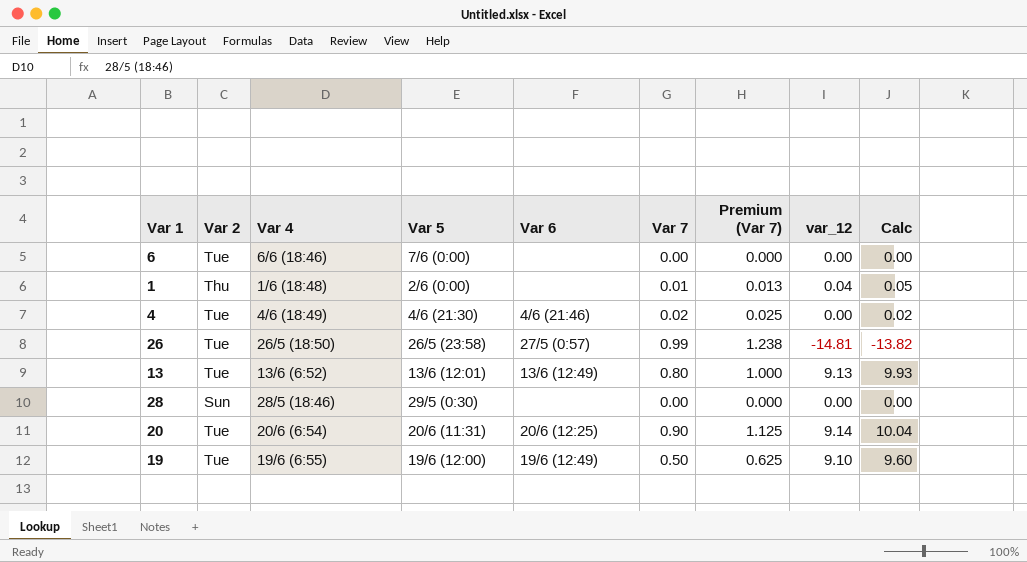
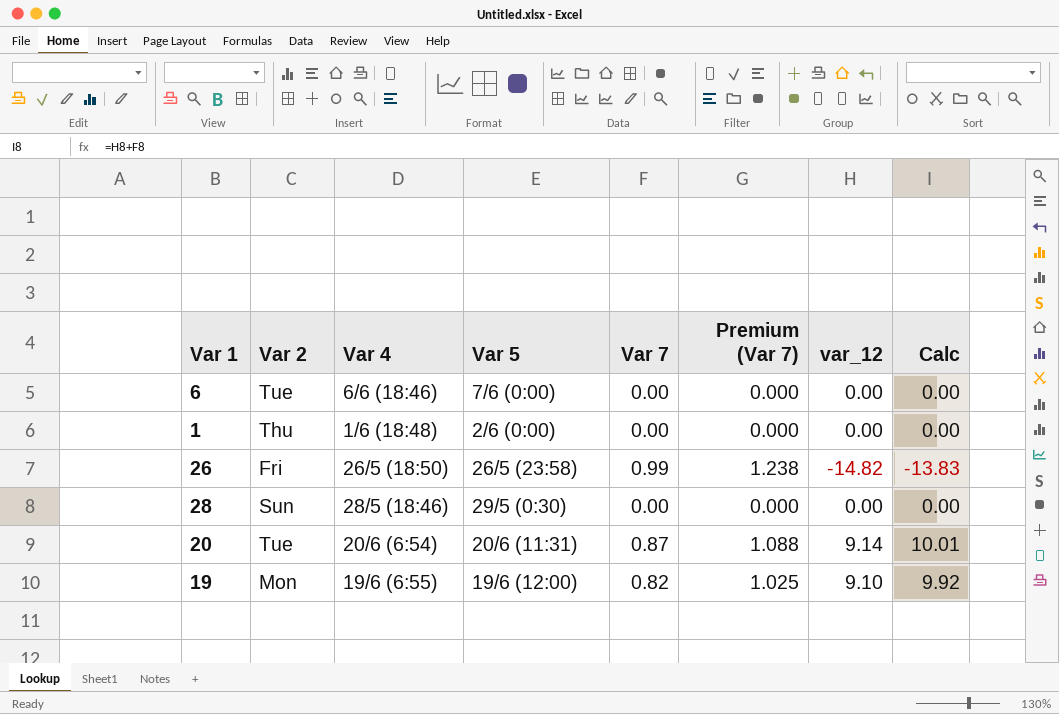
column Var 6 | position: 5 -> none
row 4: Tue | 4/6 (18:49) | 4/6 (21:30) | 4/6 (21:46) | 0.02 | 0.025 | 0.00 | 0.02 -> none
row 13: Tue | 13/6 (6:52) | 13/6 (12:01) | 13/6 (12:49) | 0.80 | 1.000 | 9.13 | 9.93 -> none
1 | Var 7: 0.01 -> 0.00
1 | Premium (Var 7): 0.013 -> 0.000
1 | var_12: 0.04 -> 0.00
1 | Calc: 0.05 -> 0.00
26 | Var 2: Tue -> Fri
26 | var_12: -14.81 -> -14.82
26 | Calc: -13.82 -> -13.83
20 | Var 7: 0.90 -> 0.87
20 | Premium (Var 7): 1.125 -> 1.088
20 | Calc: 10.04 -> 10.01
19 | Var 2: Tue -> Mon
19 | Var 7: 0.50 -> 0.82
19 | Premium (Var 7): 0.625 -> 1.025
19 | Calc: 9.60 -> 9.92

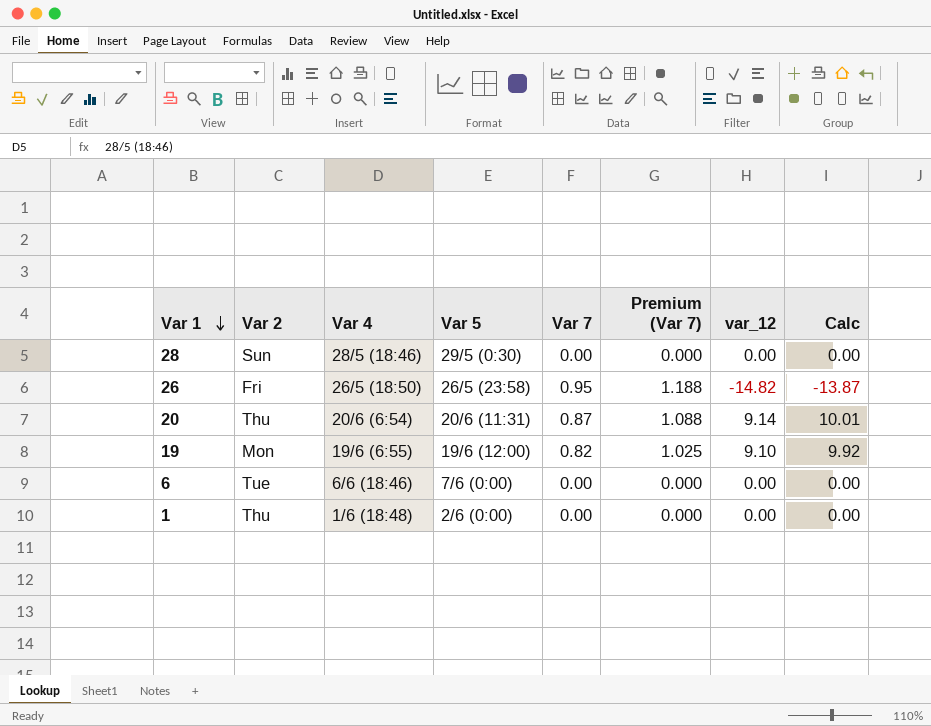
row order: none -> Var 1 descending
26 | Var 7: 0.99 -> 0.95
26 | Premium (Var 7): 1.238 -> 1.188
26 | Calc: -13.83 -> -13.87
20 | Var 2: Tue -> Thu

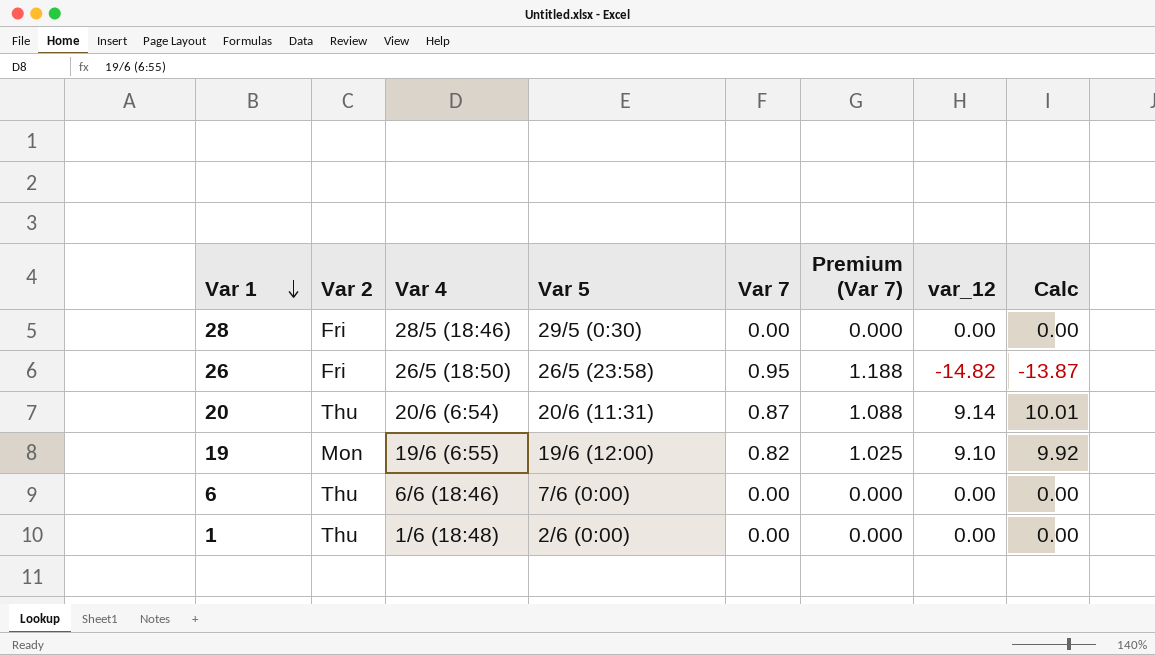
28 | Var 2: Sun -> Fri
6 | Var 2: Tue -> Thu

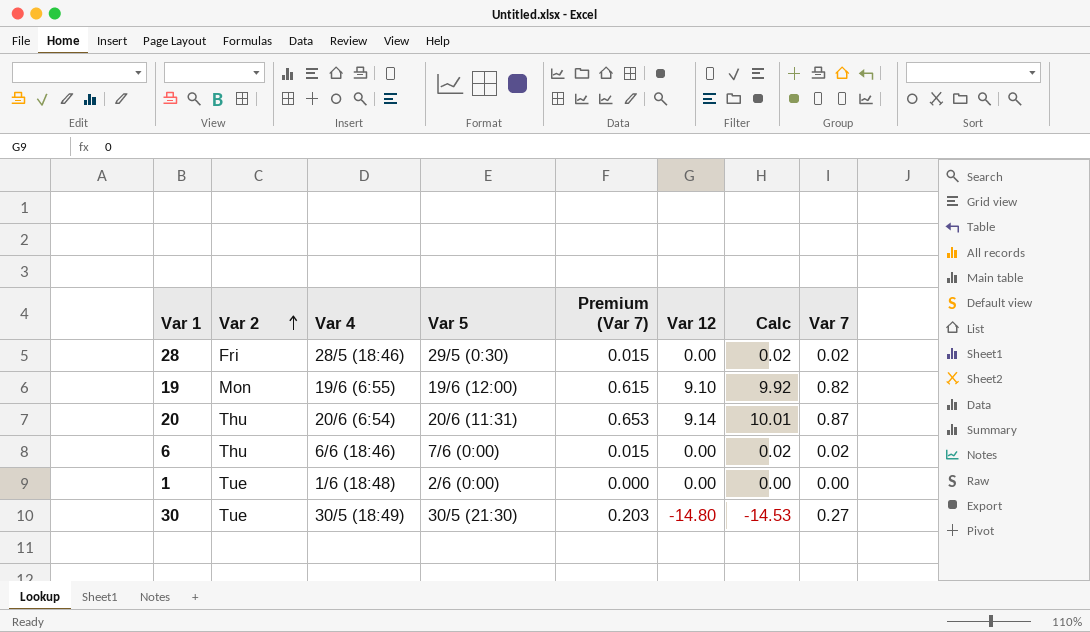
row order: Var 1 descending -> Var 2 ascending
column Premium (Var 7) | formula: [Var 7] * 1.25 -> [Var 7] * 0.75
column name: var_12 -> Var 12
column Var 7 | position: 5 -> 8
row 26: Fri | 26/5 (18:50) | 26/5 (23:58) | 0.95 | 1.188 | -14.82 | -13.87 -> none
28 | Calc: 0.00 -> 0.02
28 | Var 7: 0.00 -> 0.02
6 | Calc: 0.00 -> 0.02
6 | Var 7: 0.00 -> 0.02
1 | Var 2: Thu -> Tue
row 30: none -> Tue | 30/5 (18:49) | 30/5 (21:30) | 0.203 | -14.80 | -14.53 | 0.27

